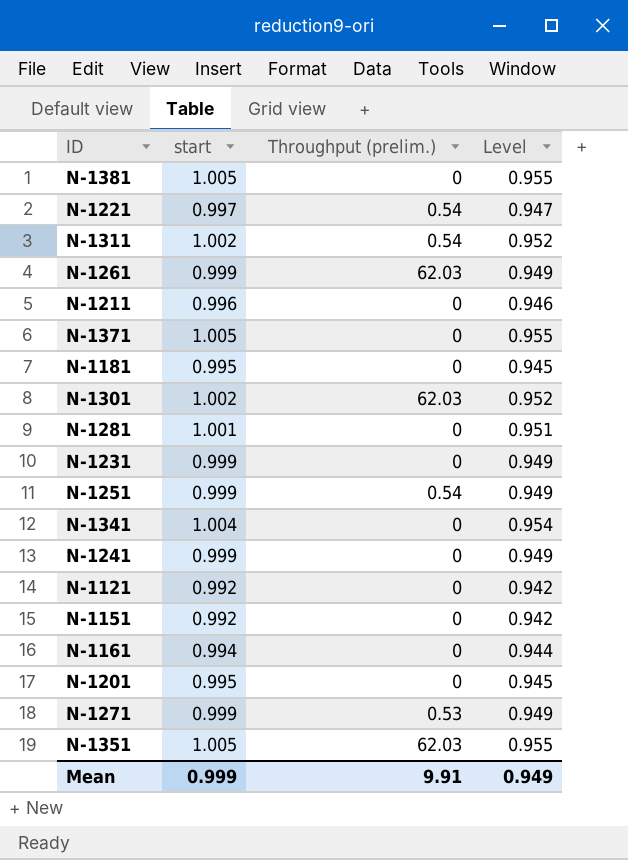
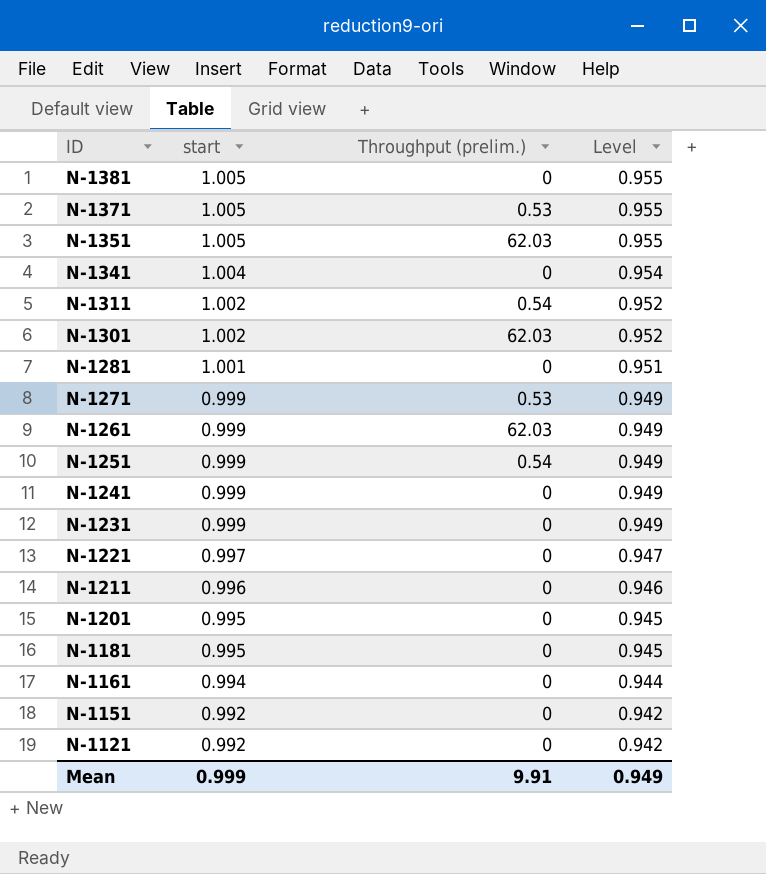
row order: none -> ID descending
N-1371 | Throughput (prelim.): 0 -> 0.53
N-1221 | Throughput (prelim.): 0.54 -> 0

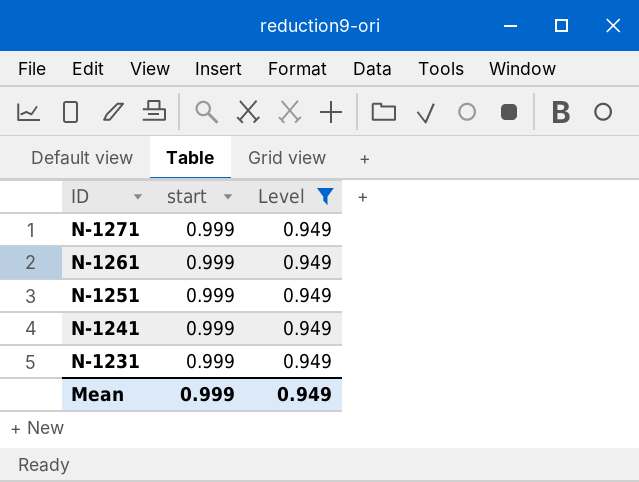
filter: none -> Level = 0.949
column Throughput (prelim.) | position: 3 -> none

